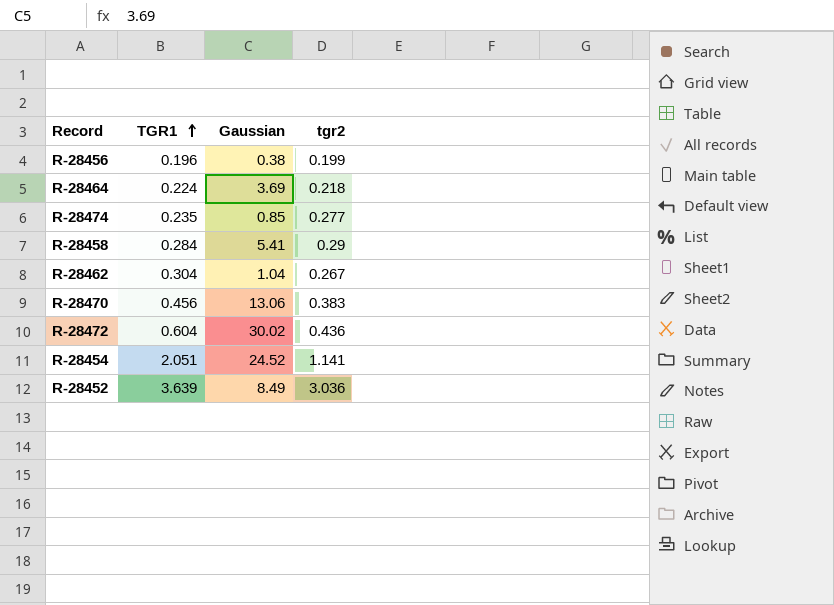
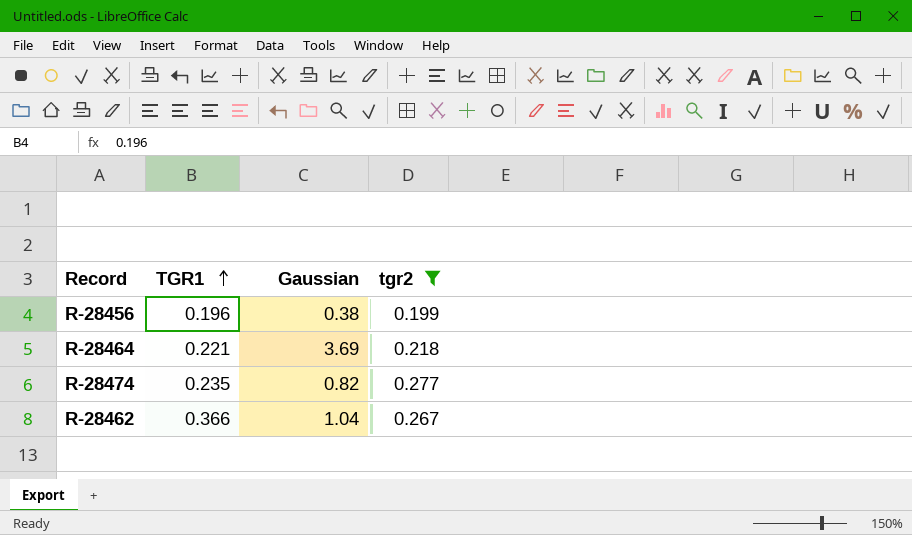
filter: none -> tgr2 <= 0.277
R-28464 | TGR1: 0.224 -> 0.221
R-28474 | Gaussian: 0.85 -> 0.82
R-28462 | TGR1: 0.304 -> 0.366

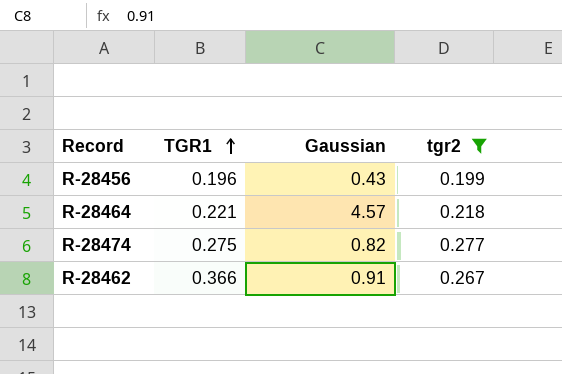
R-28456 | Gaussian: 0.38 -> 0.43
R-28464 | Gaussian: 3.69 -> 4.57
R-28474 | TGR1: 0.235 -> 0.275
R-28462 | Gaussian: 1.04 -> 0.91

